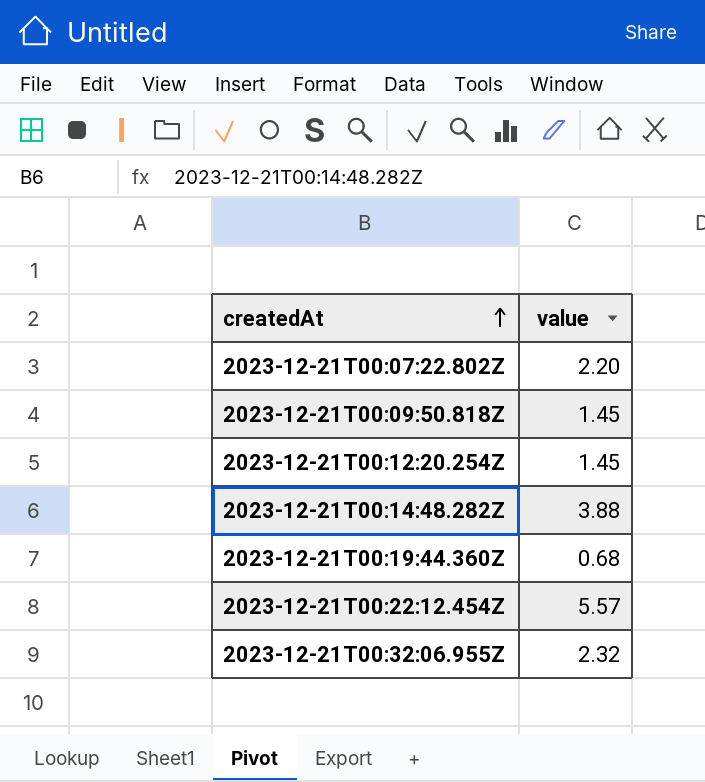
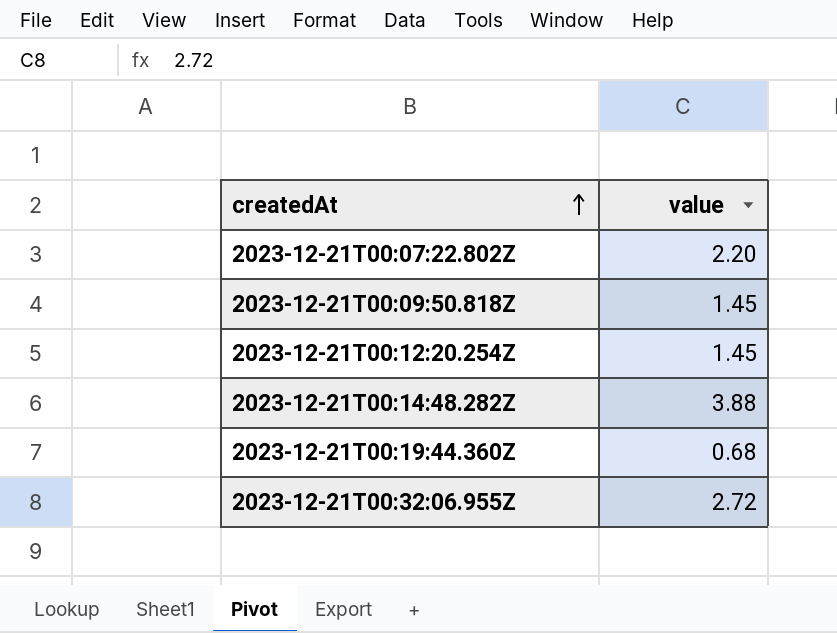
row 2023-12-21T00:22:12.454Z: 5.57 -> none
2023-12-21T00:32:06.955Z | value: 2.32 -> 2.72

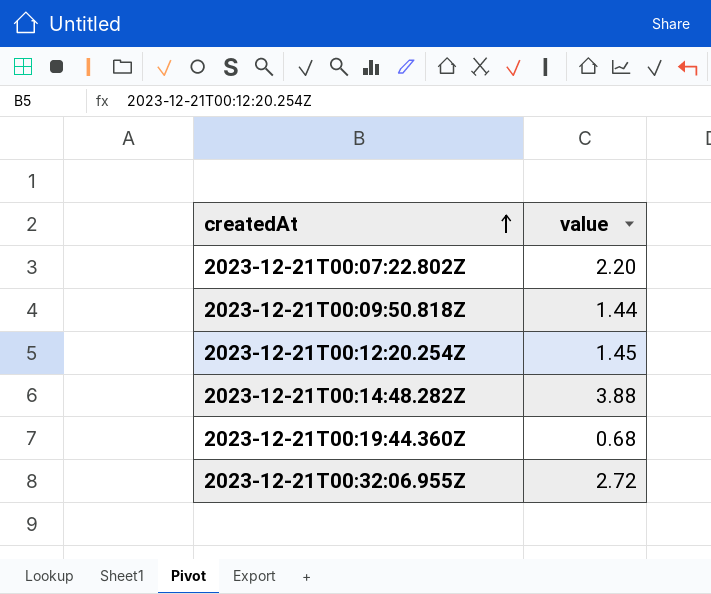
2023-12-21T00:09:50.818Z | value: 1.45 -> 1.44

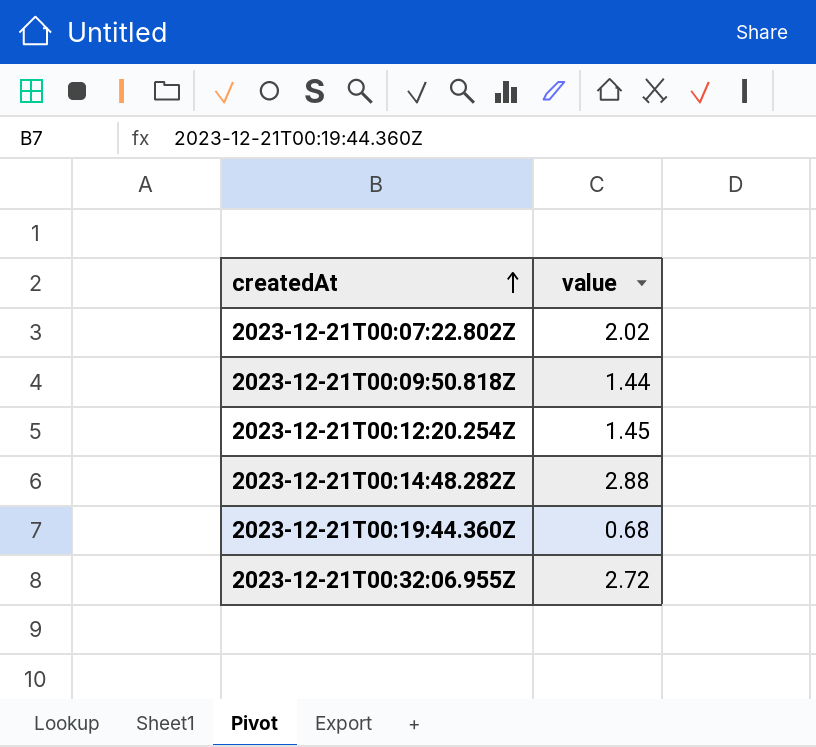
2023-12-21T00:07:22.802Z | value: 2.20 -> 2.02
2023-12-21T00:14:48.282Z | value: 3.88 -> 2.88

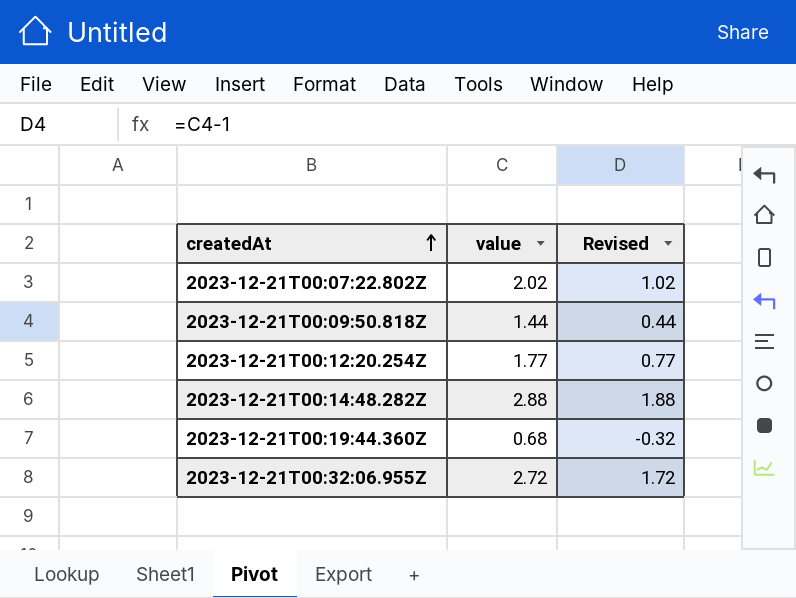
column Revised | formula: none -> [value] - 1
2023-12-21T00:12:20.254Z | value: 1.45 -> 1.77

